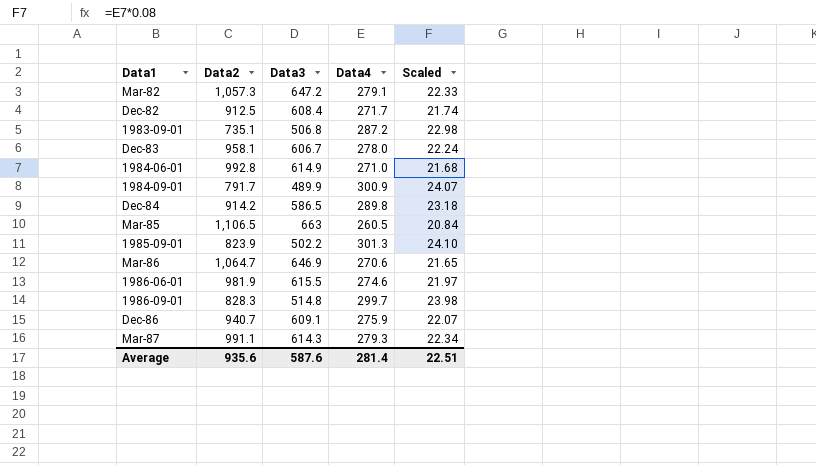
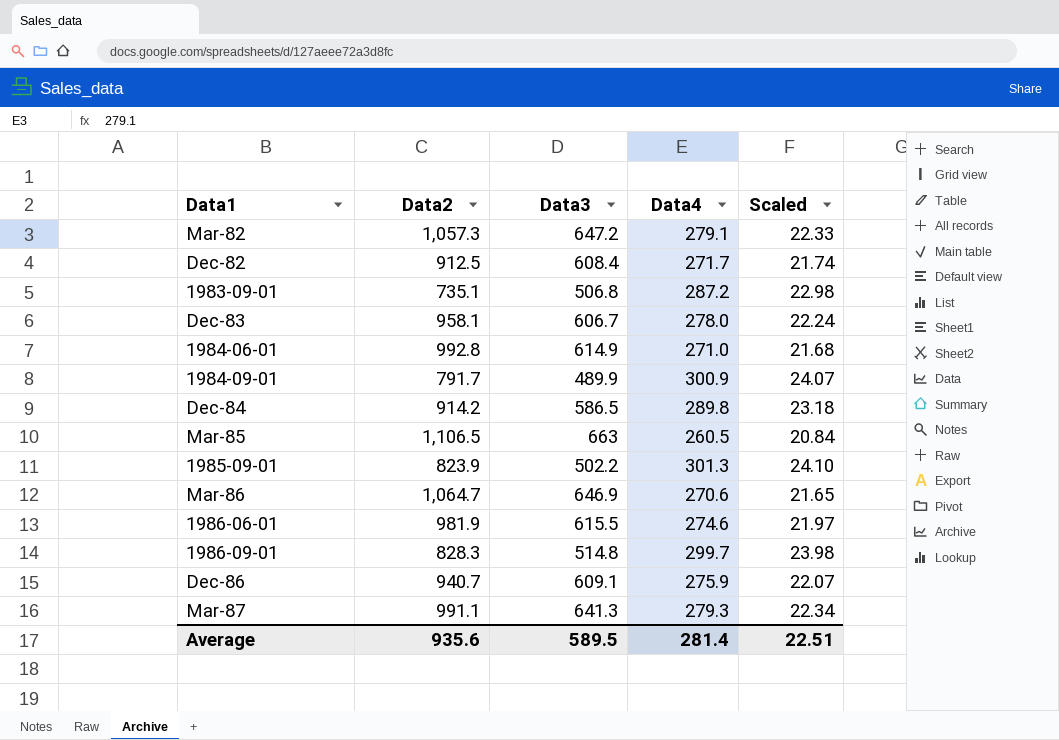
Mar-87 | Data3: 614.3 -> 641.3
Average | Data3: 587.6 -> 589.5

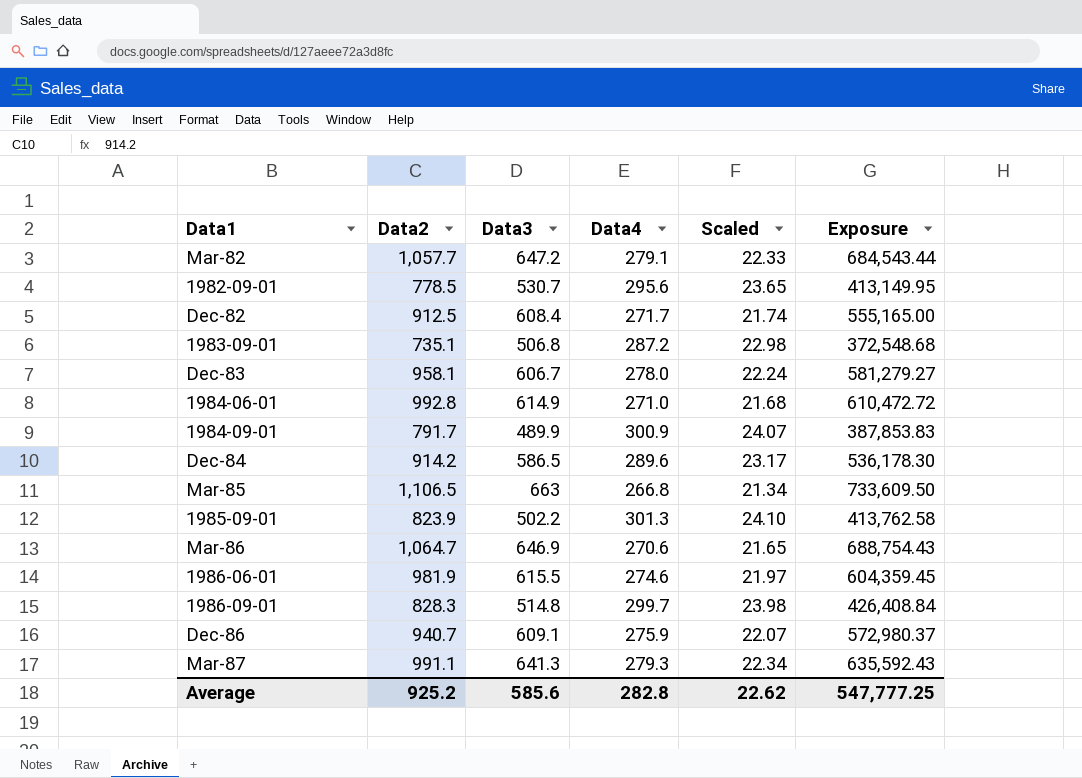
column Exposure | formula: none -> [Data2] * [Data3]
Mar-82 | Data2: 1,057.3 -> 1,057.7
row 1982-09-01: none -> 778.5 | 530.7 | 295.6 | 23.65 | 413,149.95
Dec-84 | Data4: 289.8 -> 289.6
Dec-84 | Scaled: 23.18 -> 23.17
Mar-85 | Data4: 260.5 -> 266.8
Mar-85 | Scaled: 20.84 -> 21.34
Average | Data2: 935.6 -> 925.2
Average | Data3: 589.5 -> 585.6
Average | Data4: 281.4 -> 282.8
Average | Scaled: 22.51 -> 22.62

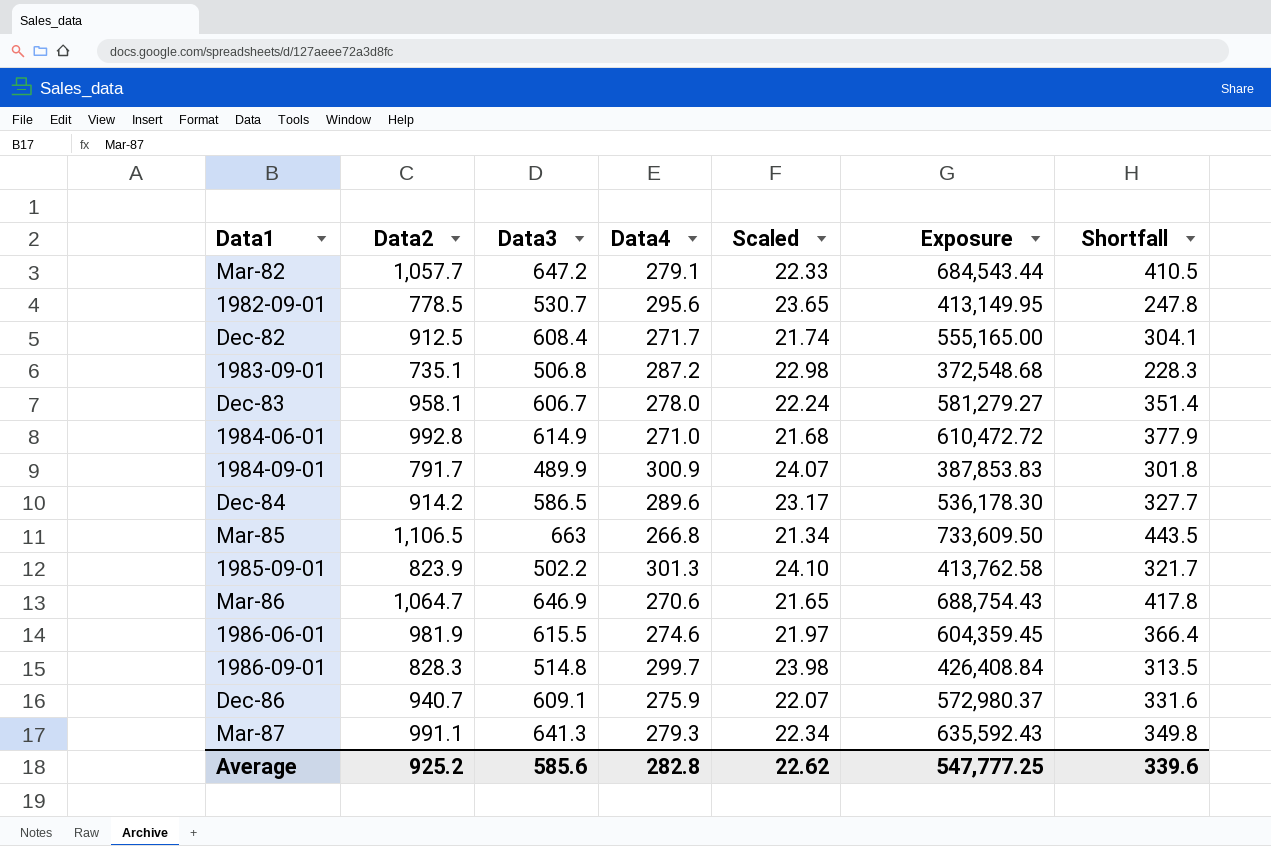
column Shortfall | formula: none -> [Data2] - [Data3]

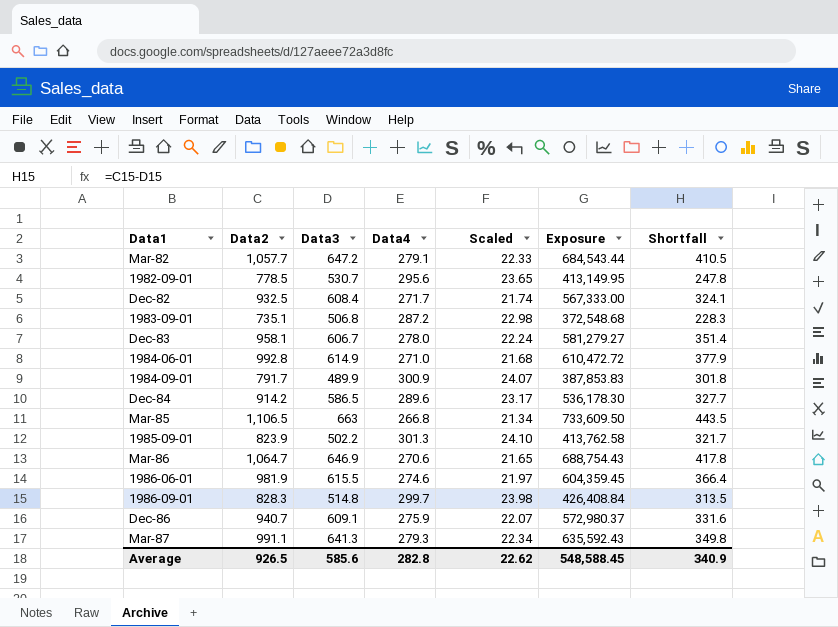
Dec-82 | Data2: 912.5 -> 932.5
Dec-82 | Exposure: 555,165.00 -> 567,333.00
Dec-82 | Shortfall: 304.1 -> 324.1
Average | Data2: 925.2 -> 926.5
Average | Exposure: 547,777.25 -> 548,588.45
Average | Shortfall: 339.6 -> 340.9

